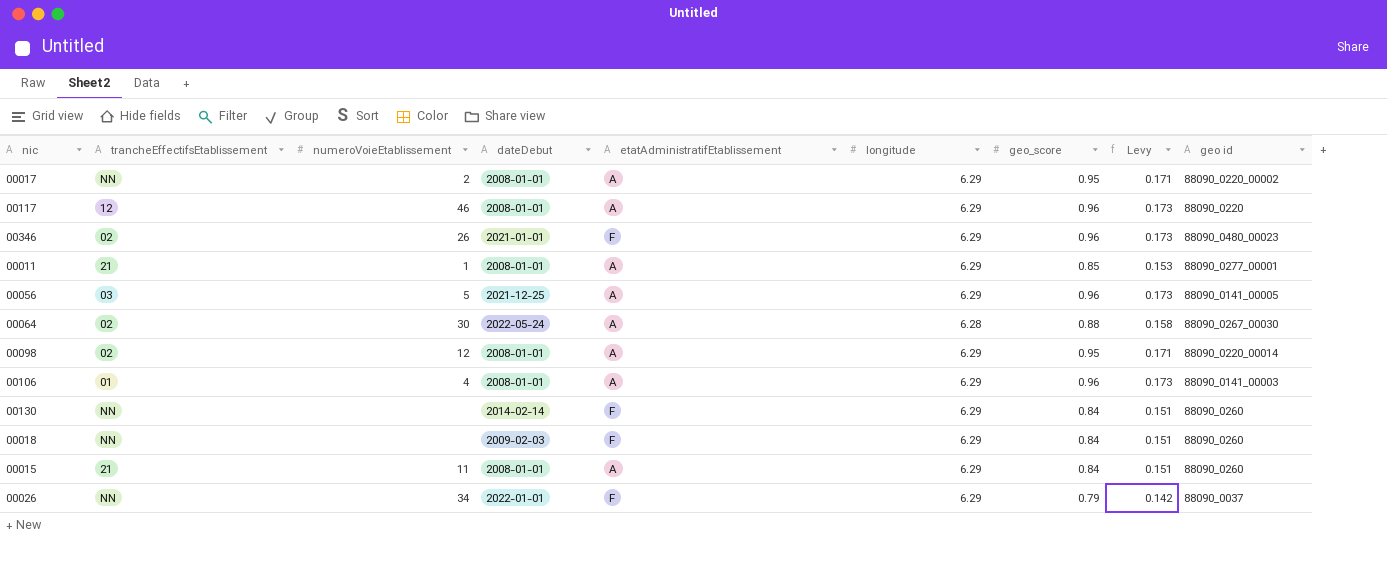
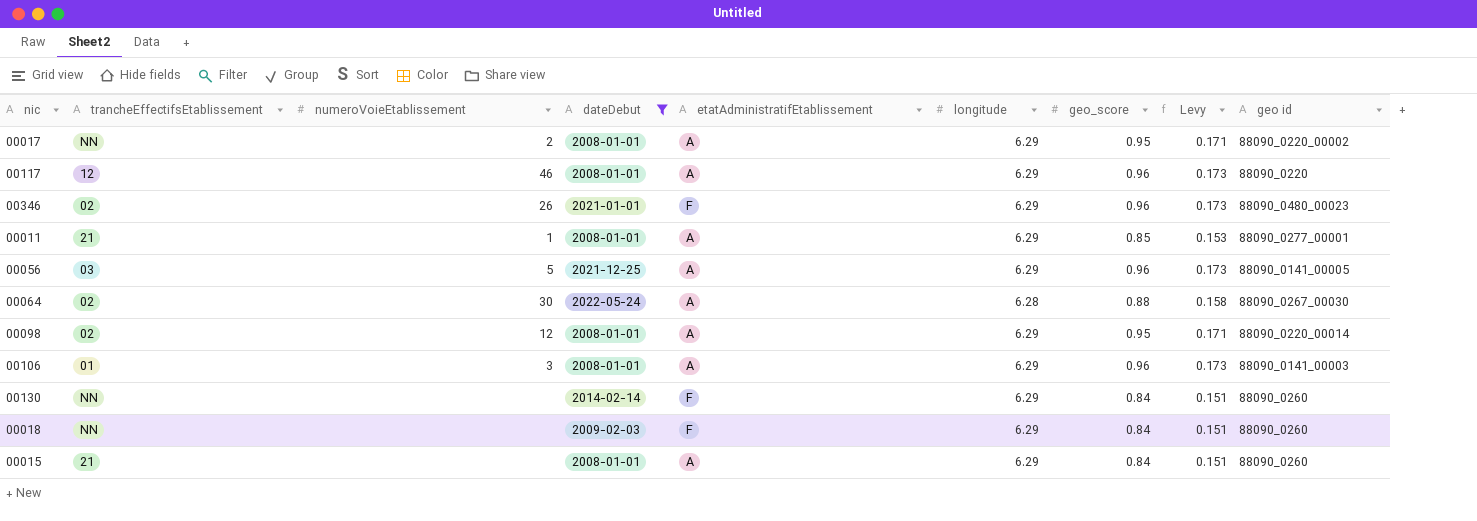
filter: none -> dateDebut != 2022-01-01
00106 | numeroVoieEtablissement: 4 -> 3
00015 | numeroVoieEtablissement: 11 -> none

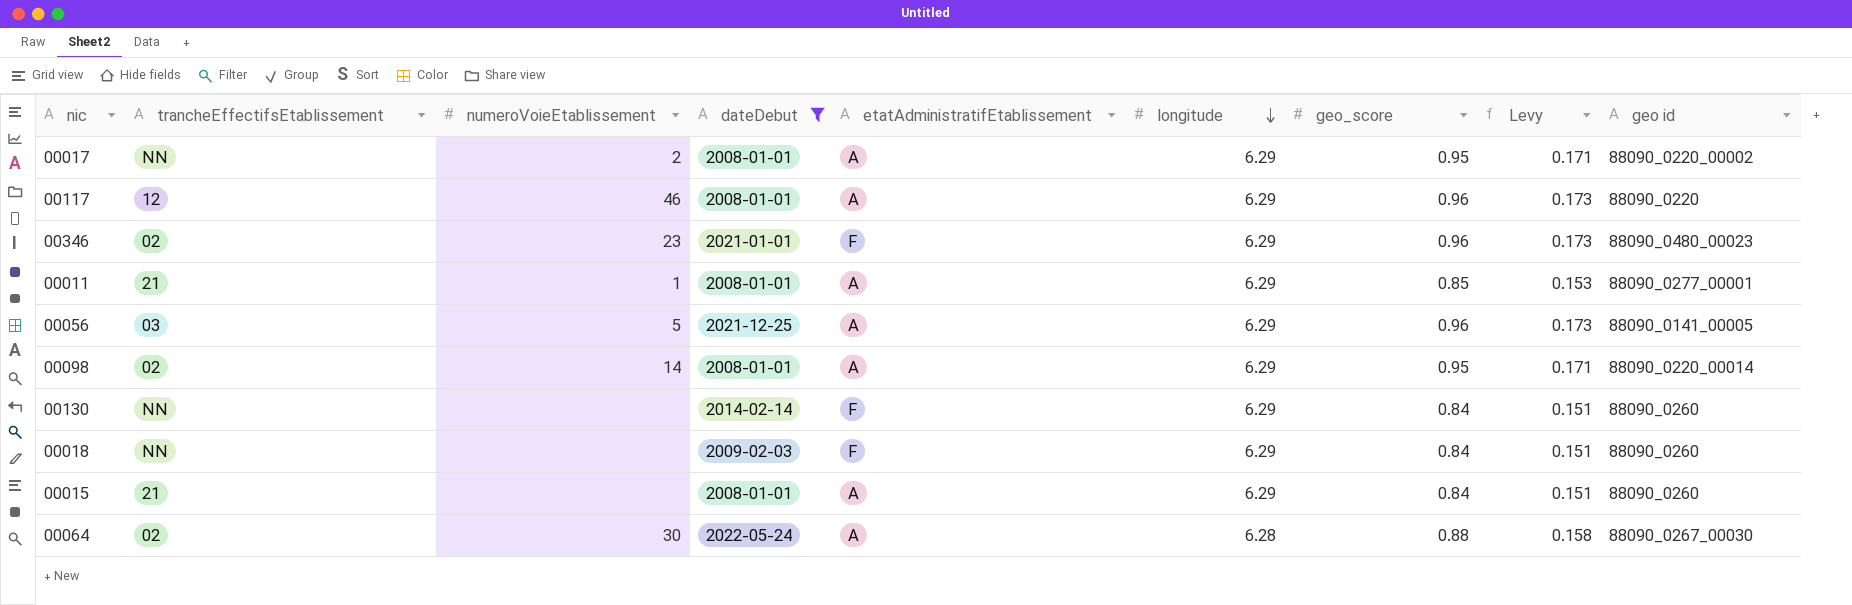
row order: none -> longitude descending
row 00106: 01 | 3 | 2008-01-01 | A | 6.29 | 0.96 | 0.173 | 88090_0141_00003 -> none
00346 | numeroVoieEtablissement: 26 -> 23
00098 | numeroVoieEtablissement: 12 -> 14

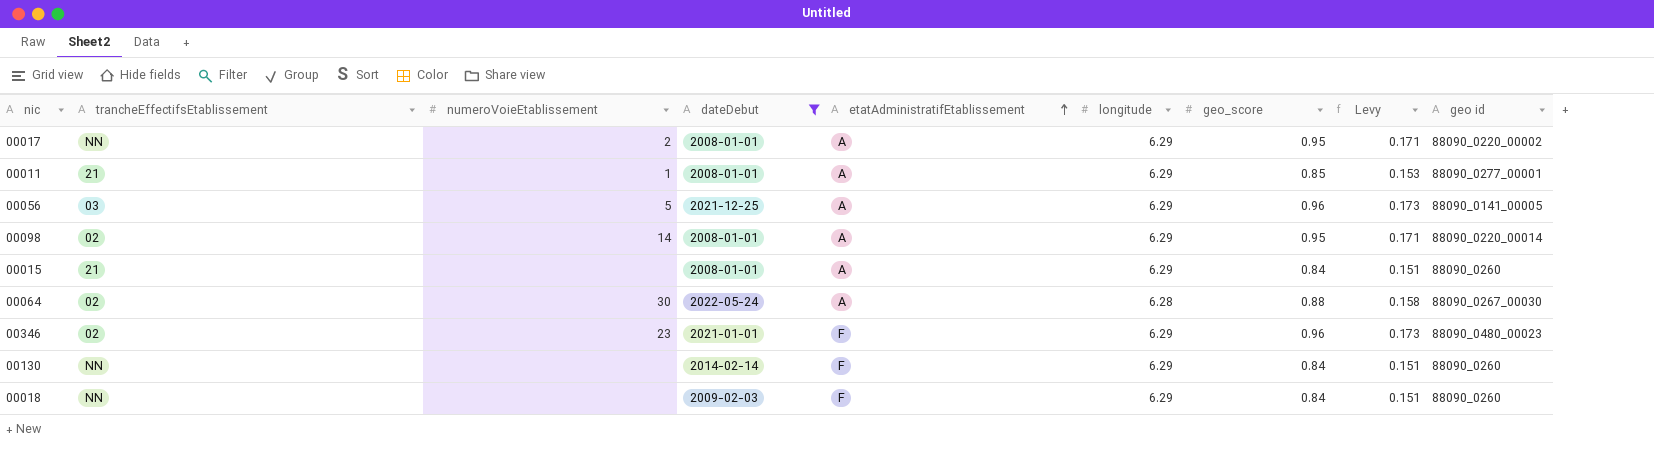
row order: longitude descending -> etatAdministratifEtablissement ascending
row 00117: 12 | 46 | 2008-01-01 | A | 6.29 | 0.96 | 0.173 | 88090_0220 -> none

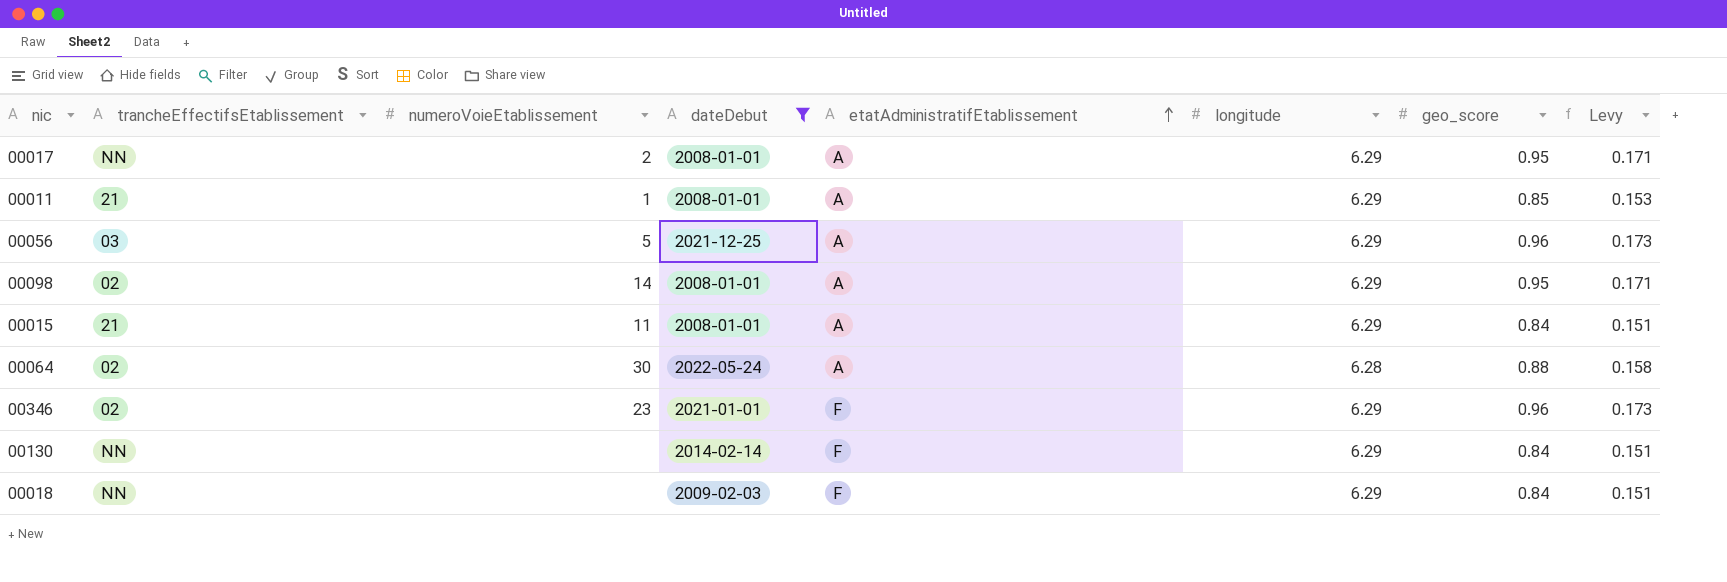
column geo id | position: 9 -> none
00015 | numeroVoieEtablissement: none -> 11

